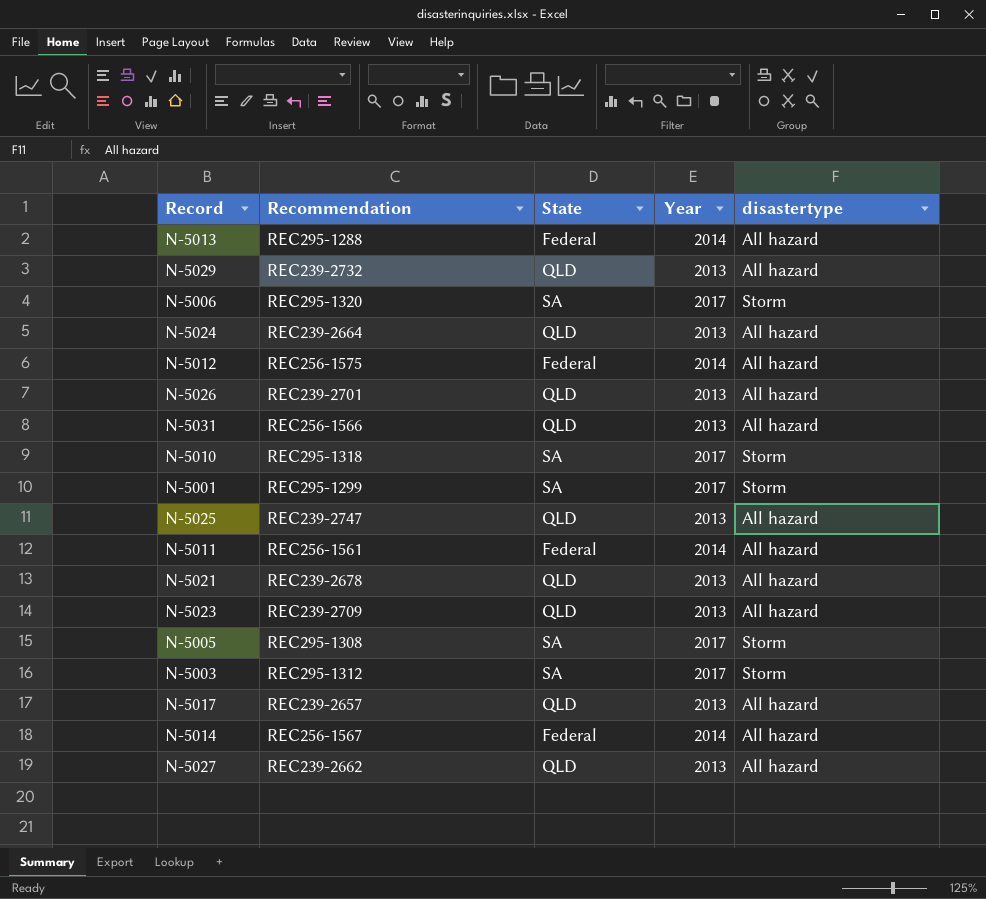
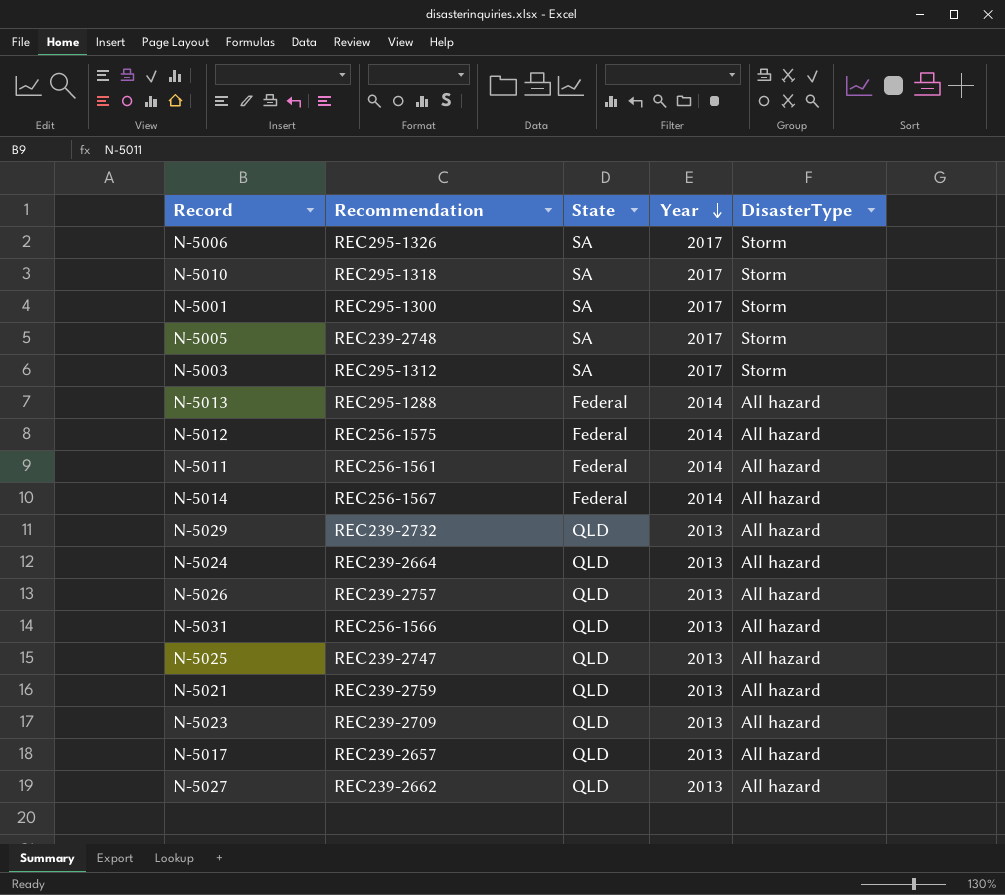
row order: none -> Year descending
column name: disastertype -> DisasterType
N-5006 | Recommendation: REC295-1320 -> REC295-1326
N-5001 | Recommendation: REC295-1299 -> REC295-1300
N-5005 | Recommendation: REC295-1308 -> REC239-2748
N-5026 | Recommendation: REC239-2701 -> REC239-2757
N-5021 | Recommendation: REC239-2678 -> REC239-2759

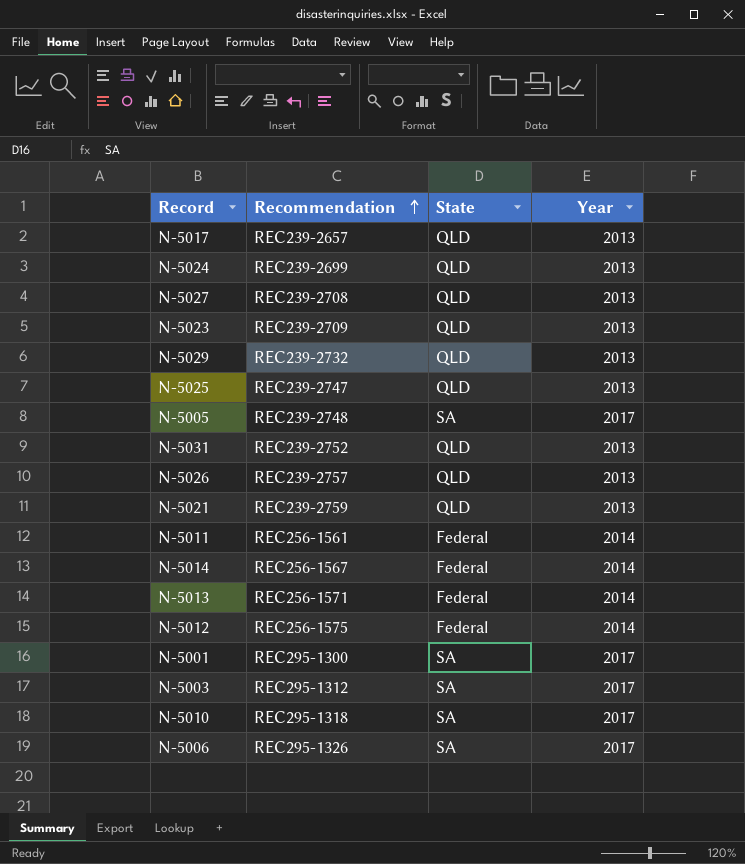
row order: Year descending -> Recommendation ascending
column DisasterType | position: 5 -> none
N-5024 | Recommendation: REC239-2664 -> REC239-2699
N-5027 | Recommendation: REC239-2662 -> REC239-2708
N-5031 | Recommendation: REC256-1566 -> REC239-2752
N-5013 | Recommendation: REC295-1288 -> REC256-1571

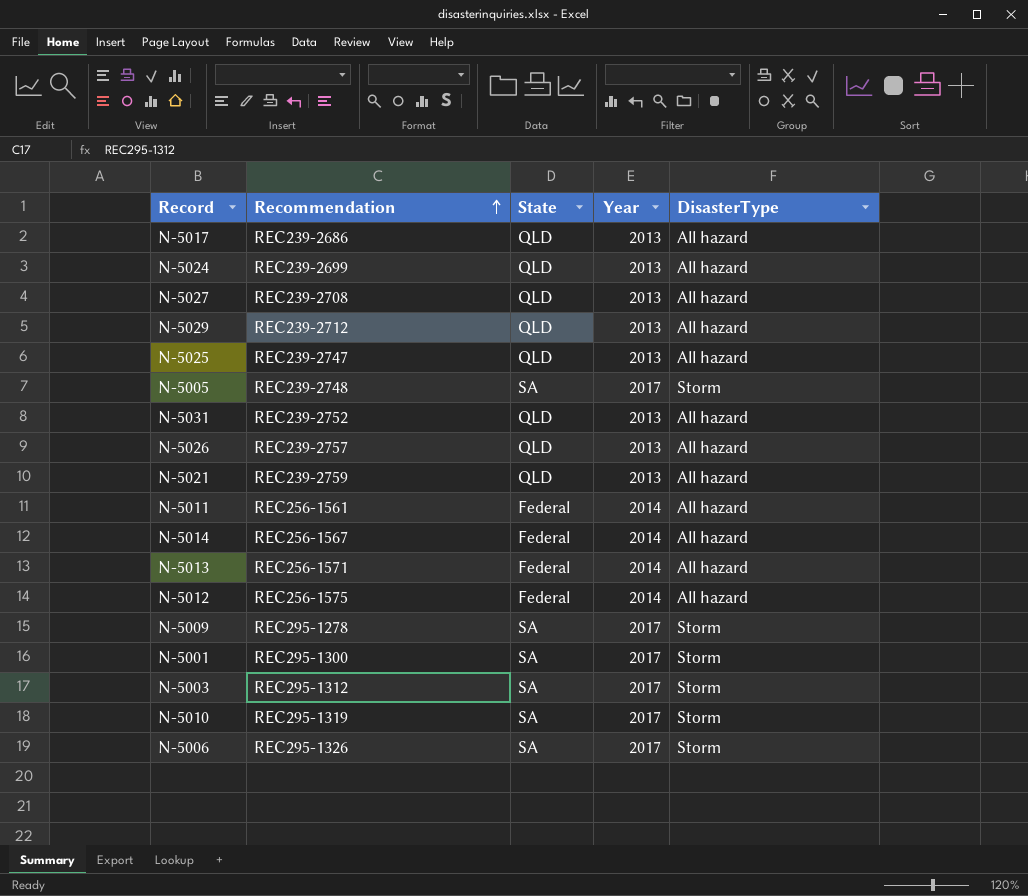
column DisasterType | position: none -> 5
row N-5023: REC239-2709 | QLD | 2013 -> none
N-5017 | Recommendation: REC239-2657 -> REC239-2686
N-5029 | Recommendation: REC239-2732 -> REC239-2712
row N-5009: none -> REC295-1278 | SA | 2017 | Storm
N-5010 | Recommendation: REC295-1318 -> REC295-1319

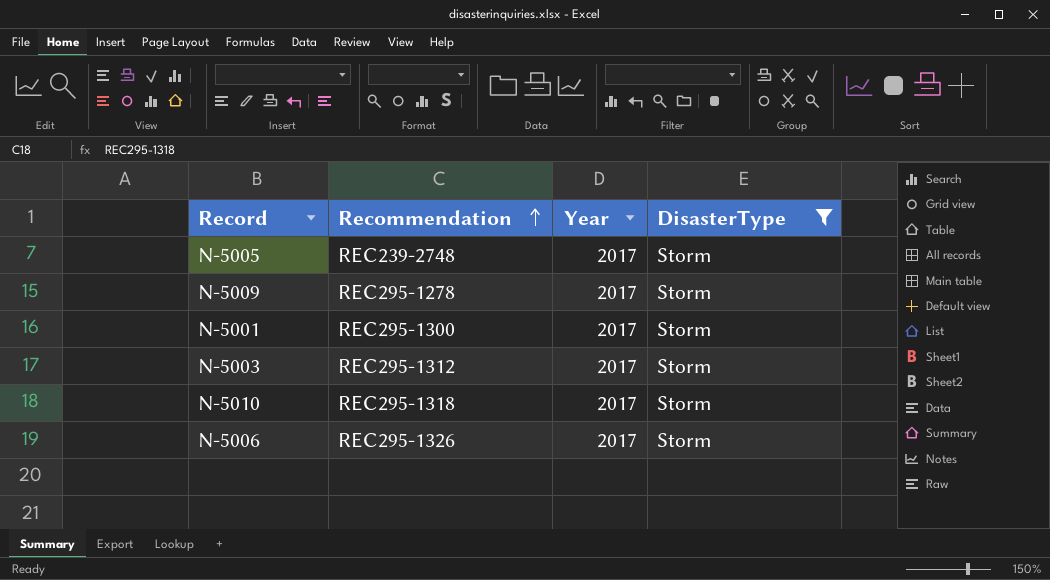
filter: none -> DisasterType = Storm
column State | position: 3 -> none
N-5010 | Recommendation: REC295-1319 -> REC295-1318

